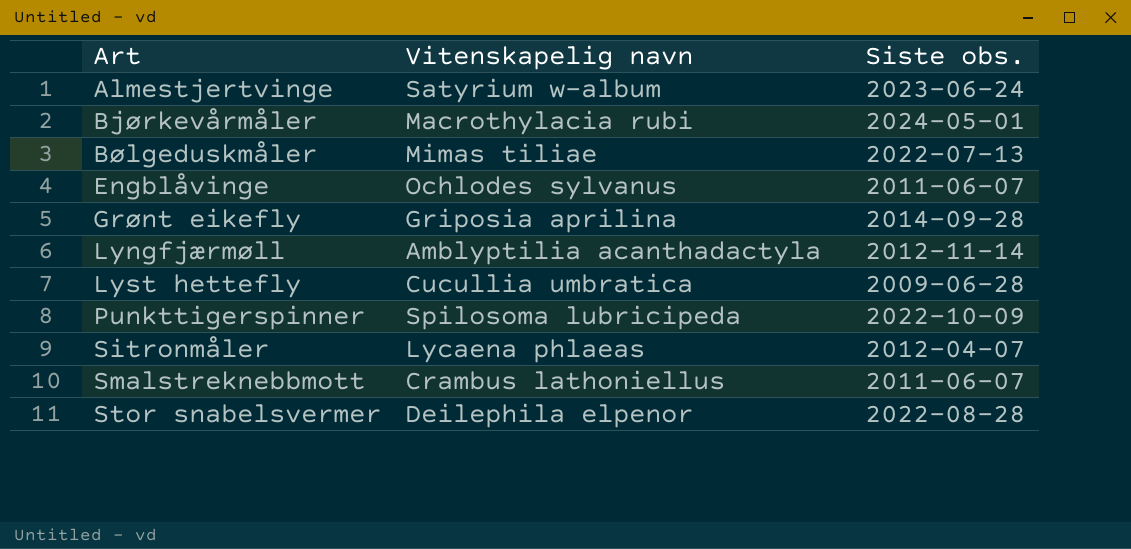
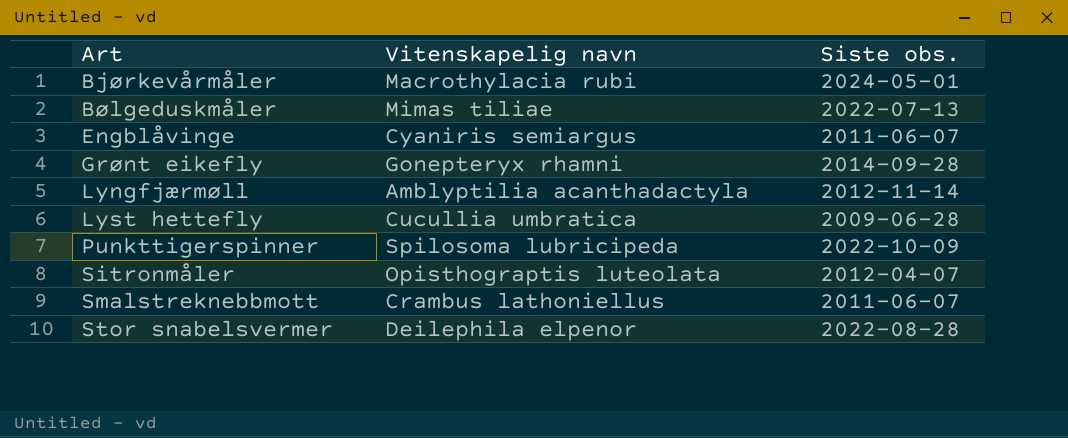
row Almestjertvinge: Satyrium w-album | 2023-06-24 -> none
Engblåvinge | Vitenskapelig navn: Ochlodes sylvanus -> Cyaniris semiargus
Grønt eikefly | Vitenskapelig navn: Griposia aprilina -> Gonepteryx rhamni
Sitronmåler | Vitenskapelig navn: Lycaena phlaeas -> Opisthograptis luteolata

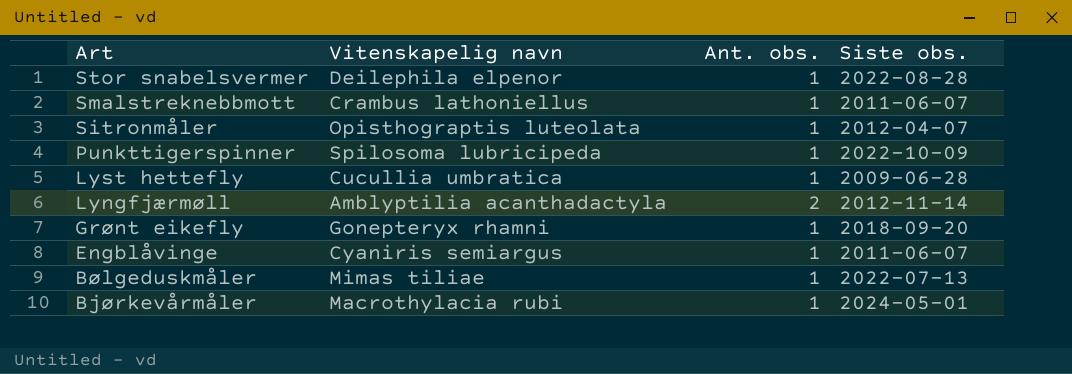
row order: Art ascending -> Art descending
column Ant. obs. | position: none -> 3
Grønt eikefly | Siste obs.: 2014-09-28 -> 2018-09-20

